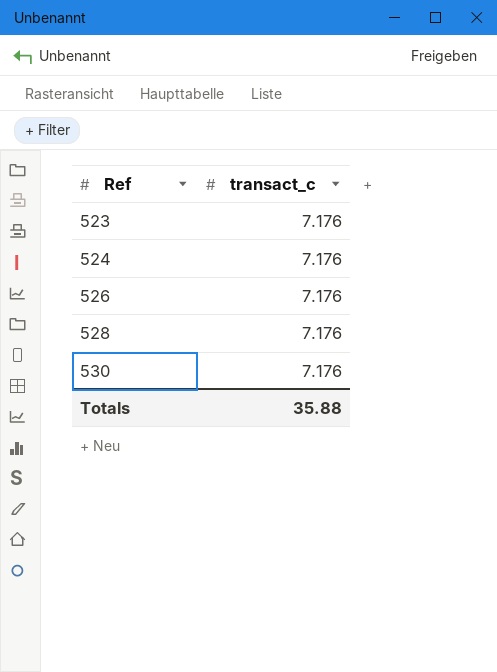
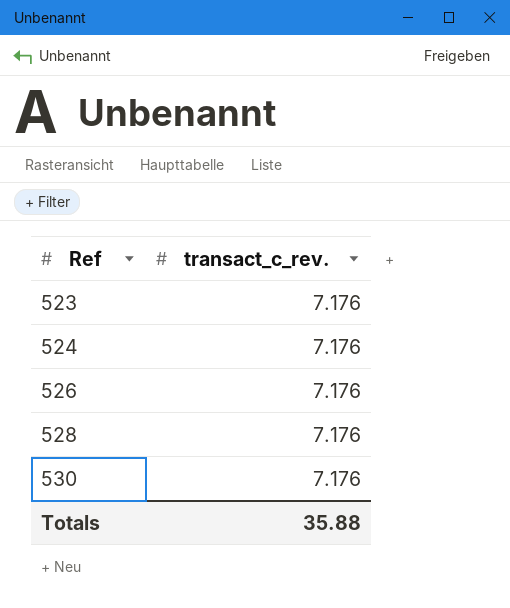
column name: transact_c -> transact_c_rev.

